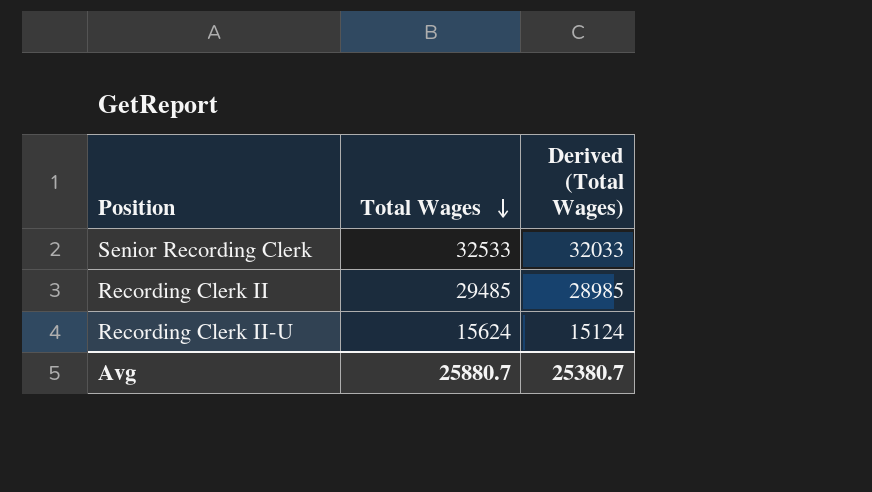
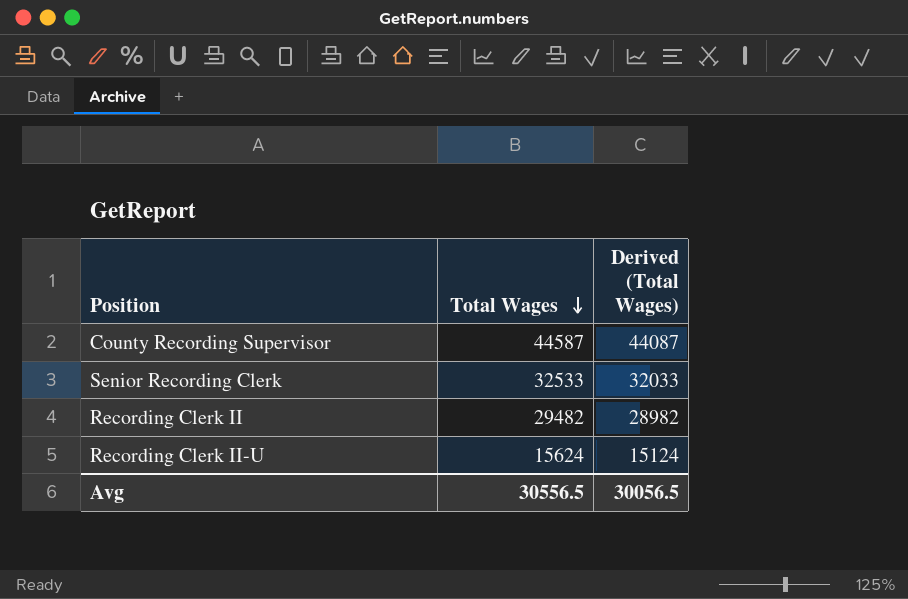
row County Recording Supervisor: none -> 44587 | 44087
Recording Clerk II | Total Wages: 29485 -> 29482
Recording Clerk II | Derived (Total Wages): 28985 -> 28982
Avg | Total Wages: 25880.7 -> 30556.5
Avg | Derived (Total Wages): 25380.7 -> 30056.5

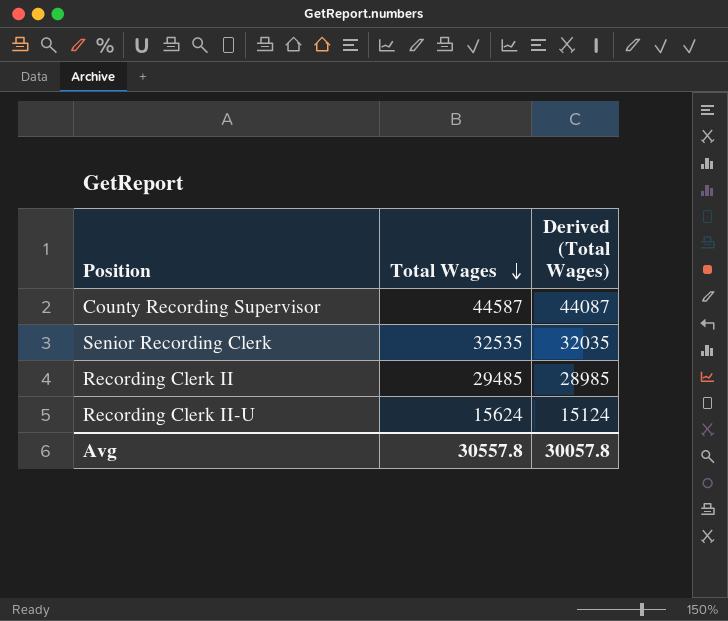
Senior Recording Clerk | Total Wages: 32533 -> 32535
Senior Recording Clerk | Derived (Total Wages): 32033 -> 32035
Recording Clerk II | Total Wages: 29482 -> 29485
Recording Clerk II | Derived (Total Wages): 28982 -> 28985
Avg | Total Wages: 30556.5 -> 30557.8
Avg | Derived (Total Wages): 30056.5 -> 30057.8

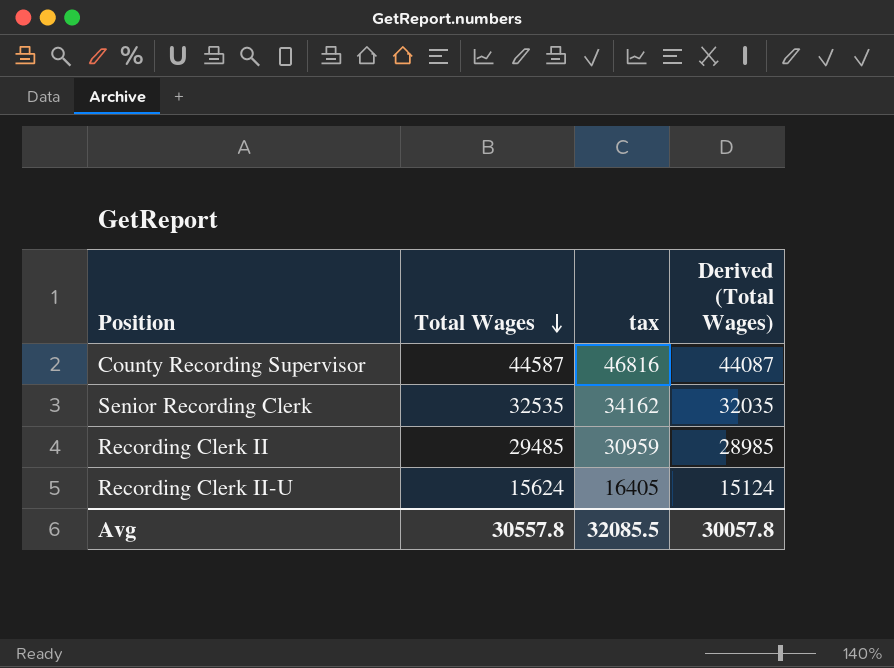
column tax | formula: none -> [Total Wages] * 1.05

